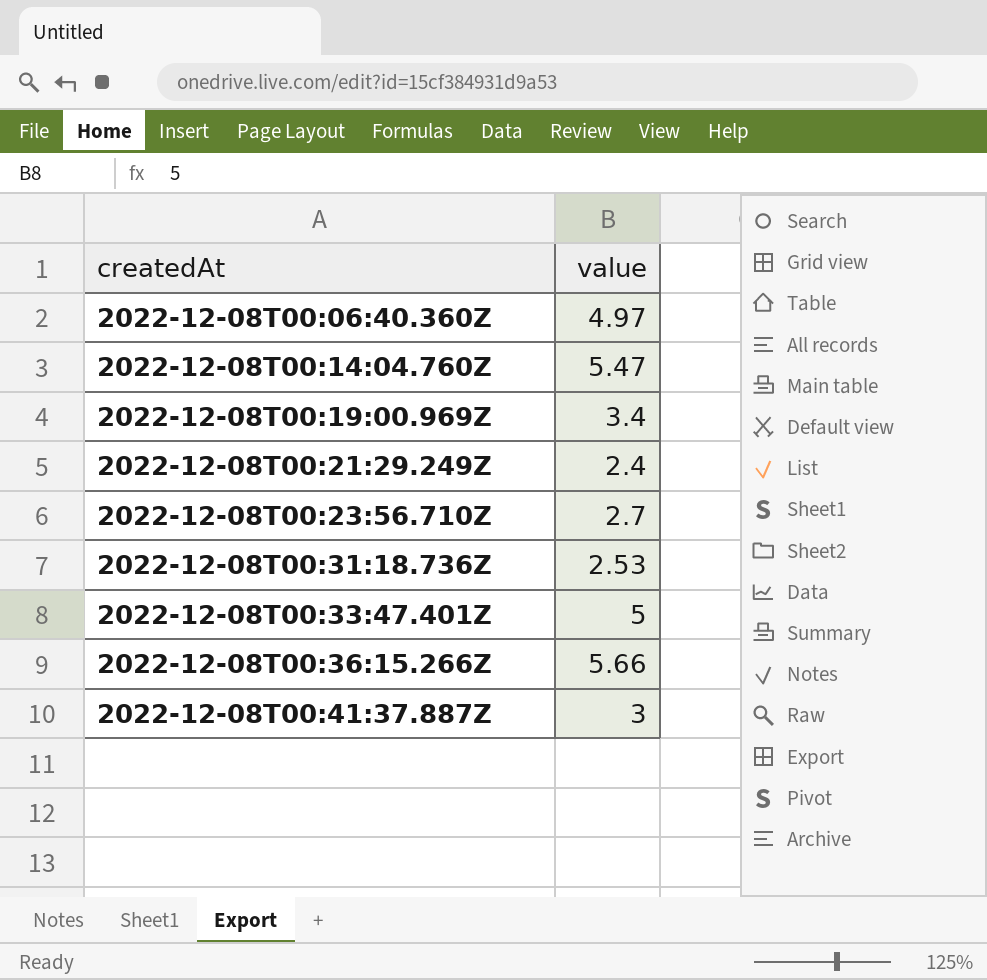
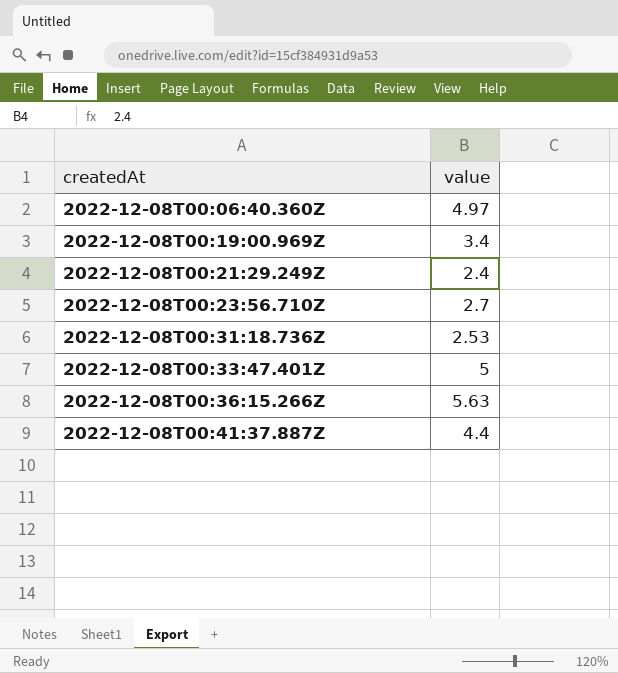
row 2022-12-08T00:14:04.760Z: 5.47 -> none
2022-12-08T00:36:15.266Z | value: 5.66 -> 5.63
2022-12-08T00:41:37.887Z | value: 3 -> 4.4

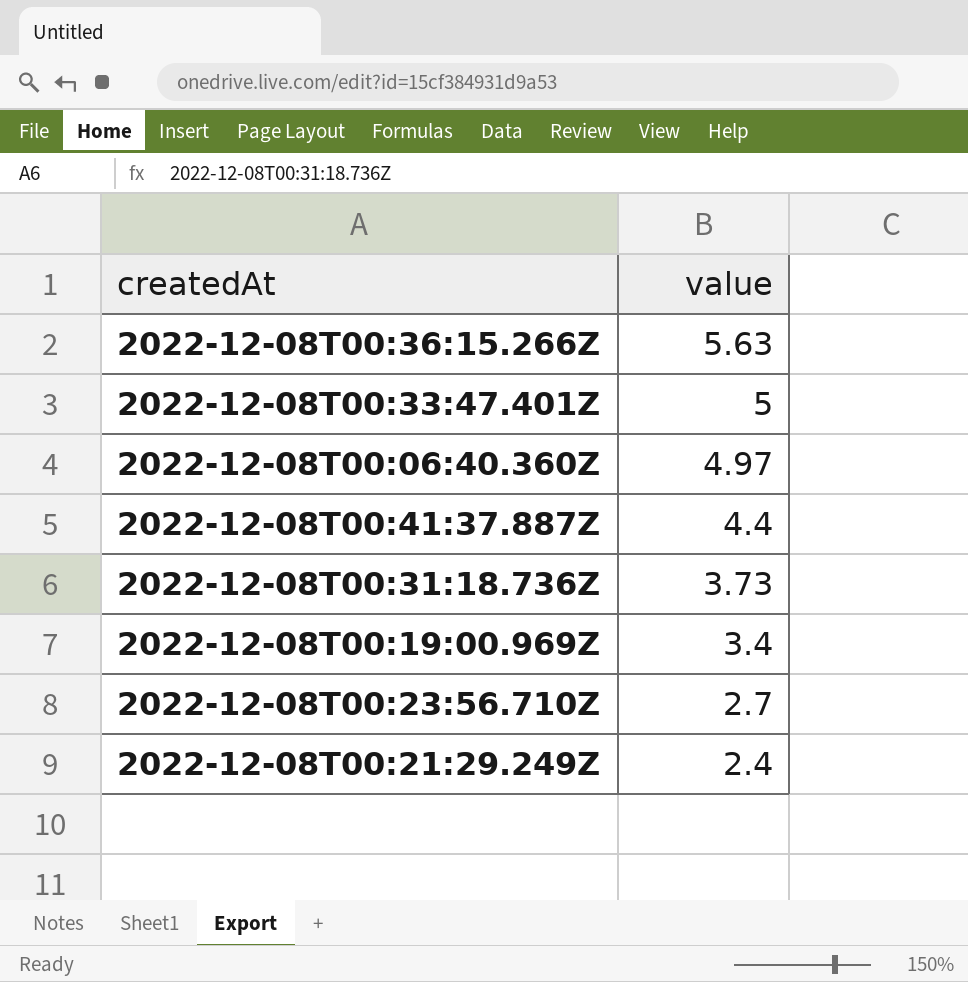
row order: createdAt ascending -> value descending
2022-12-08T00:31:18.736Z | value: 2.53 -> 3.73

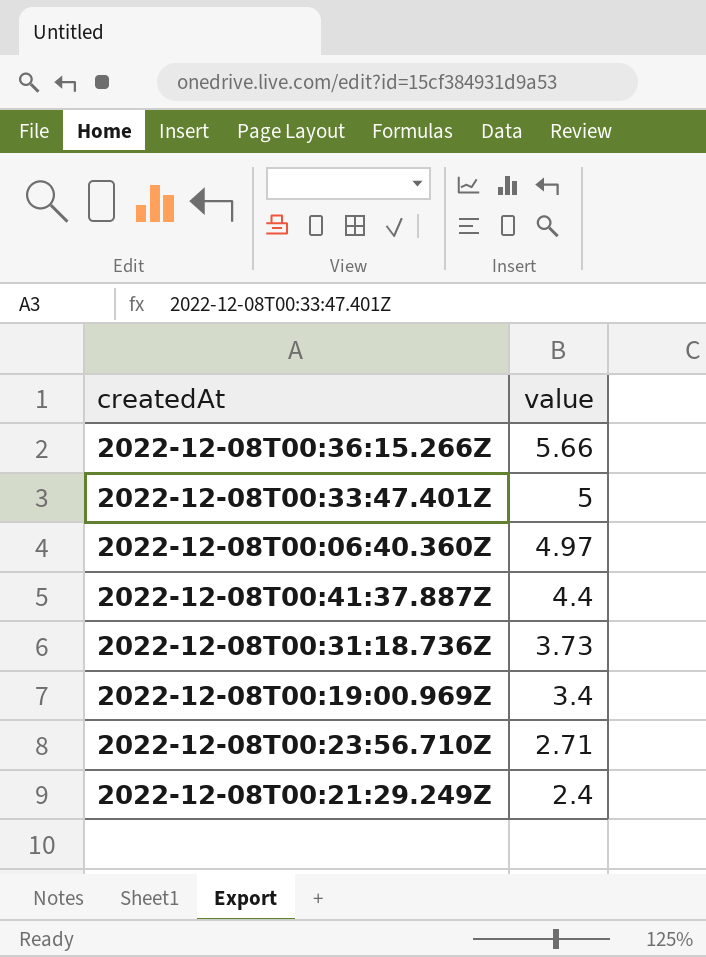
2022-12-08T00:36:15.266Z | value: 5.63 -> 5.66
2022-12-08T00:23:56.710Z | value: 2.7 -> 2.71

